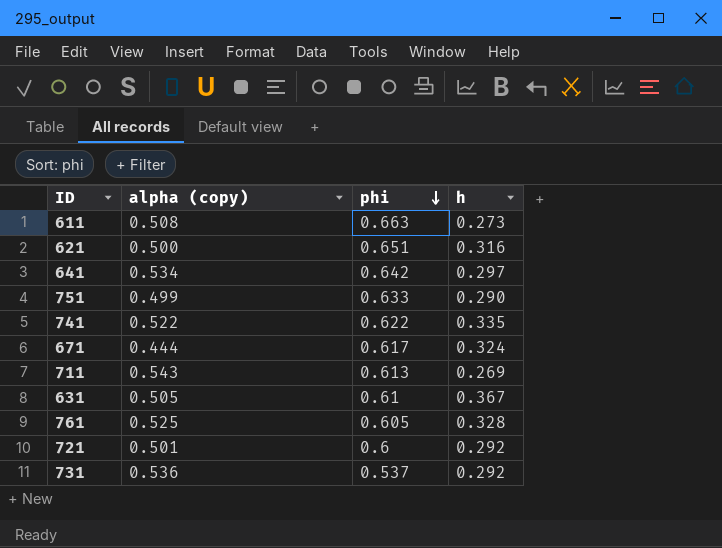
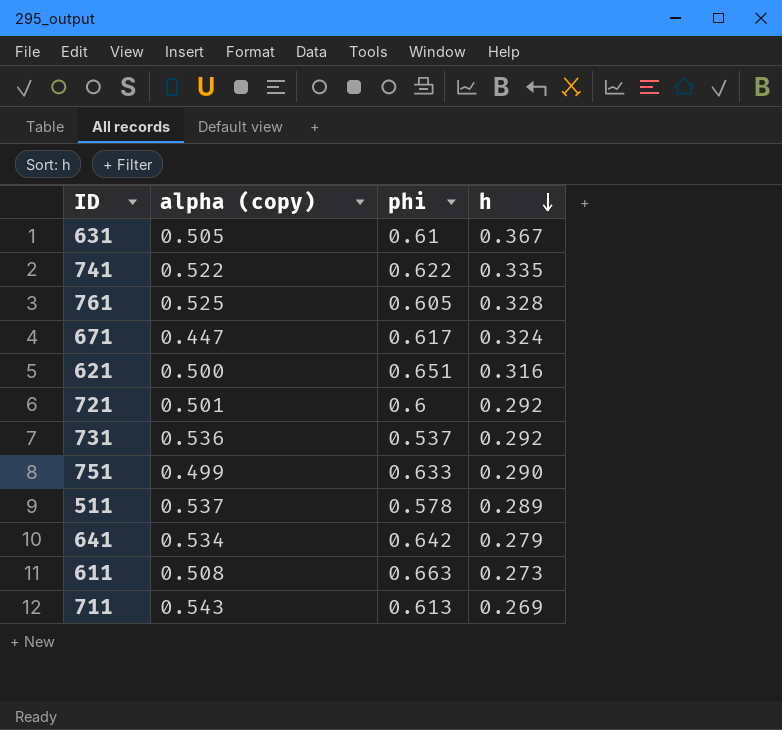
row order: phi descending -> h descending
671 | alpha (copy): 0.444 -> 0.447
row 511: none -> 0.537 | 0.578 | 0.289
641 | h: 0.297 -> 0.279

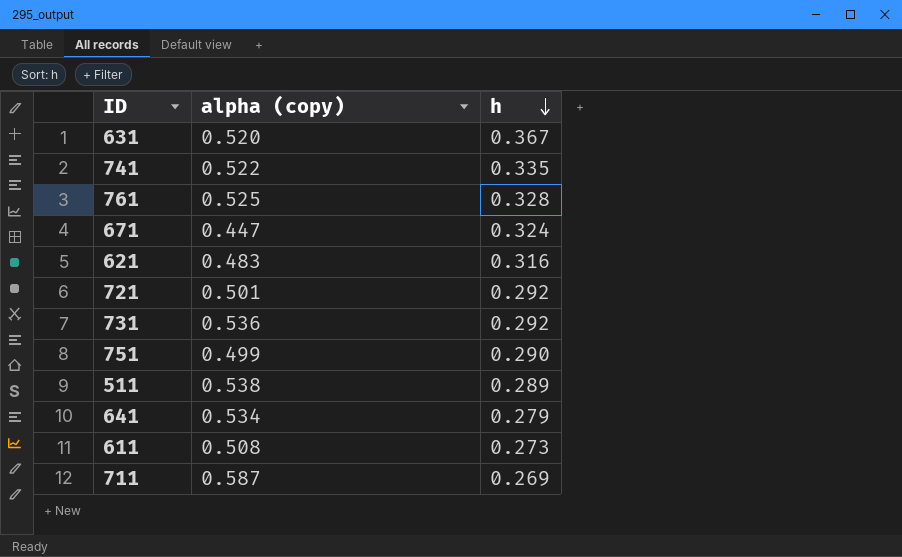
column phi | position: 3 -> none
631 | alpha (copy): 0.505 -> 0.520
621 | alpha (copy): 0.500 -> 0.483
511 | alpha (copy): 0.537 -> 0.538
711 | alpha (copy): 0.543 -> 0.587

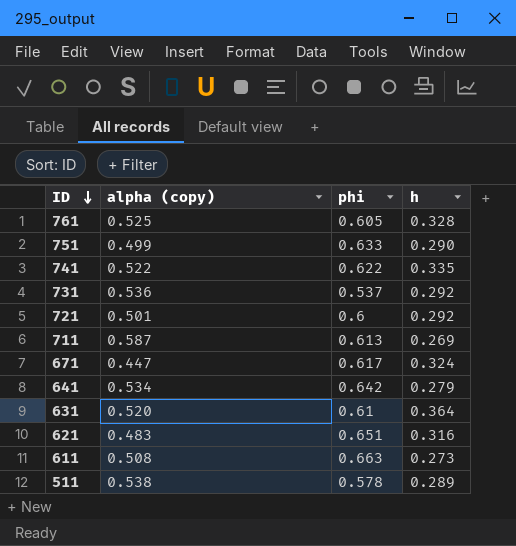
row order: h descending -> ID descending
column phi | position: none -> 3
631 | h: 0.367 -> 0.364

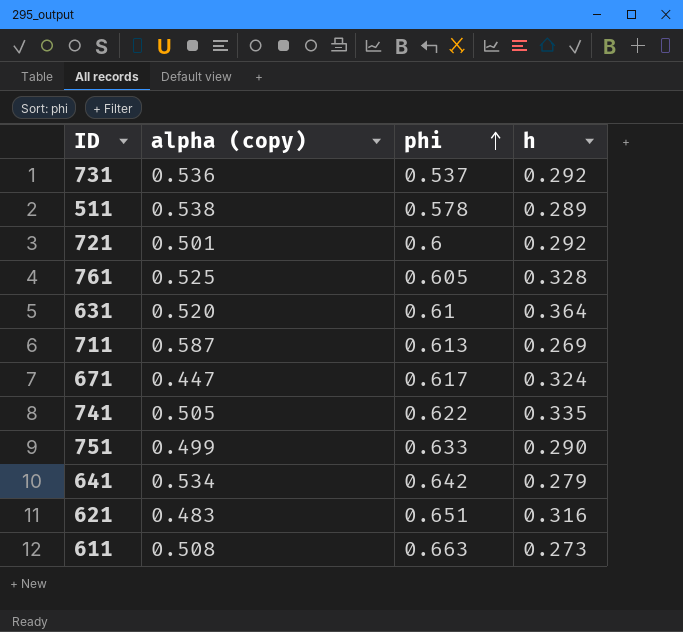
row order: ID descending -> phi ascending
741 | alpha (copy): 0.522 -> 0.505

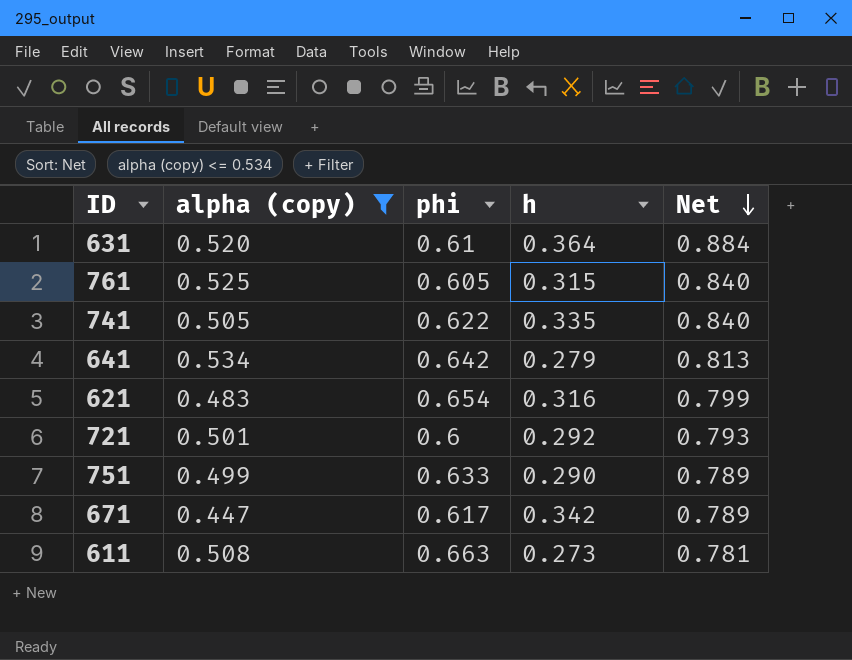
filter: none -> alpha (copy) <= 0.534
row order: phi ascending -> Net descending
column Net | formula: none -> [alpha (copy)] + [h]
761 | h: 0.328 -> 0.315
621 | phi: 0.651 -> 0.654
671 | h: 0.324 -> 0.342

